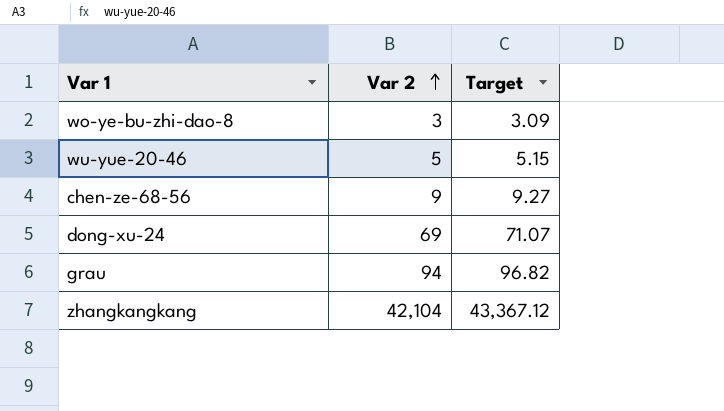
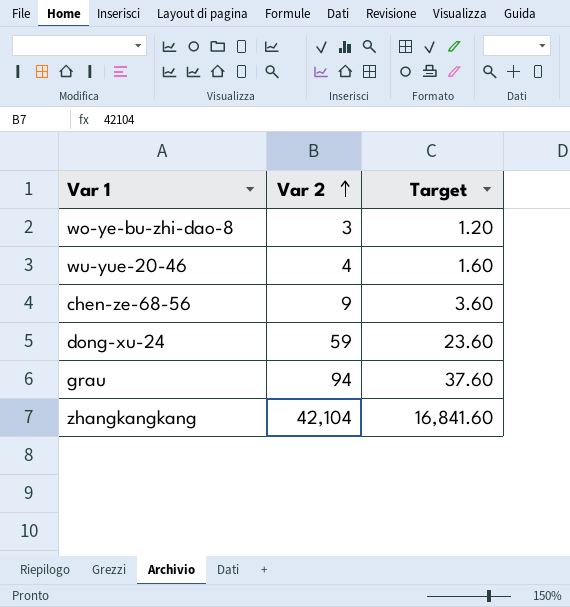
column Target | formula: [Var 2] * 1.03 -> [Var 2] * 0.4
wu-yue-20-46 | Var 2: 5 -> 4
dong-xu-24 | Var 2: 69 -> 59

